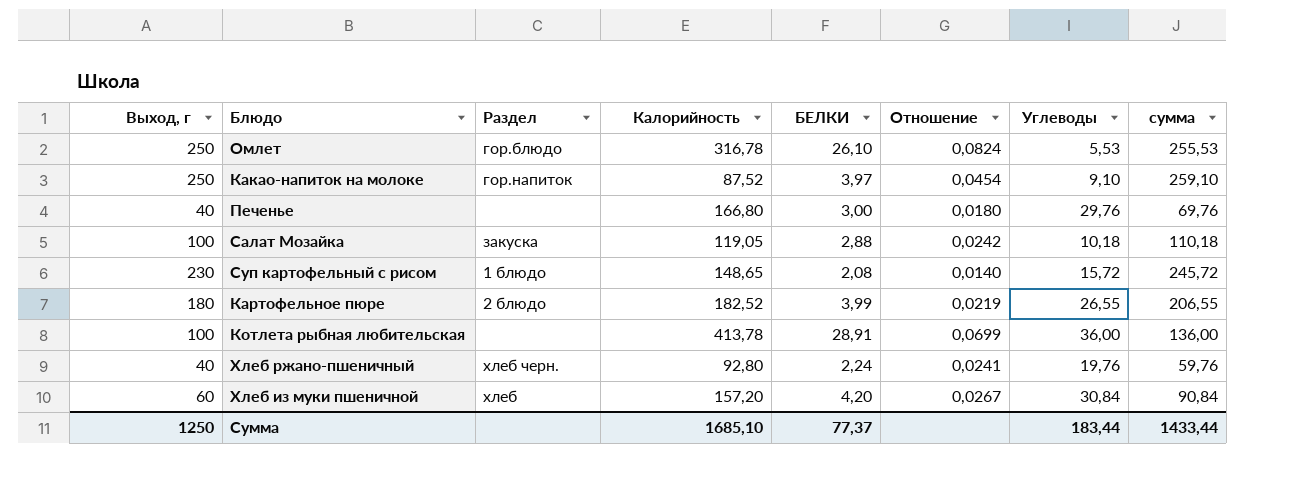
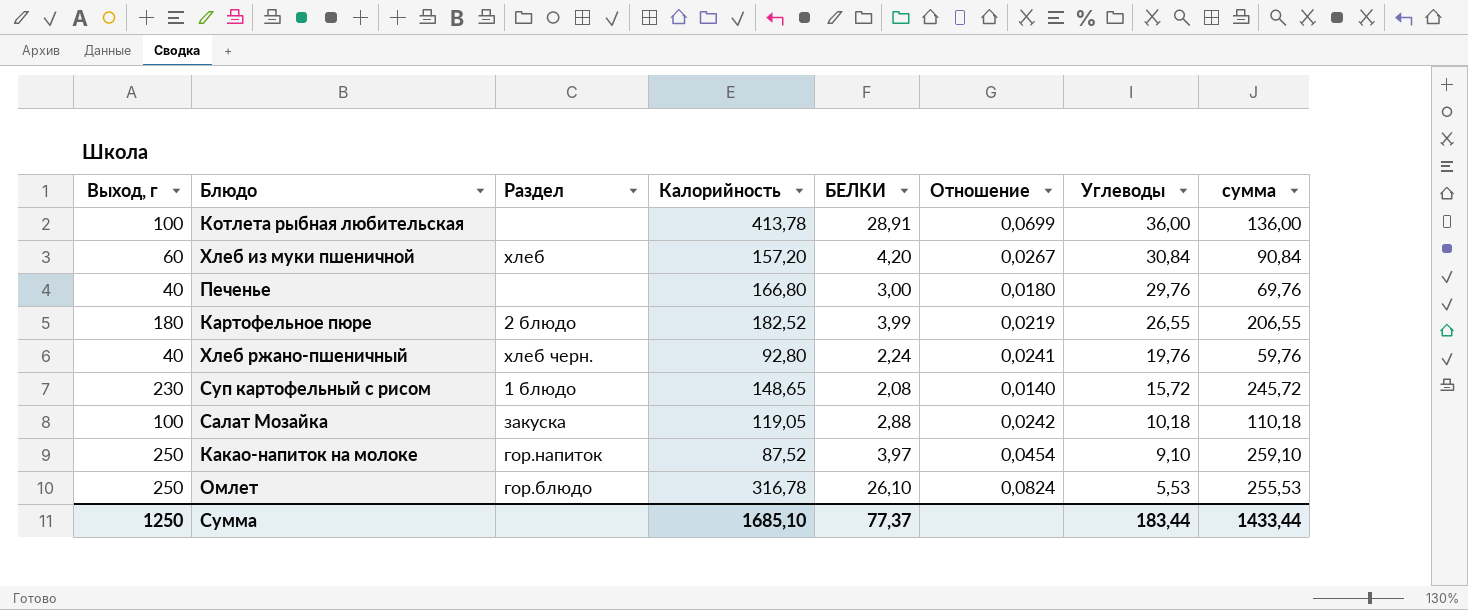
row order: none -> Углеводы descending

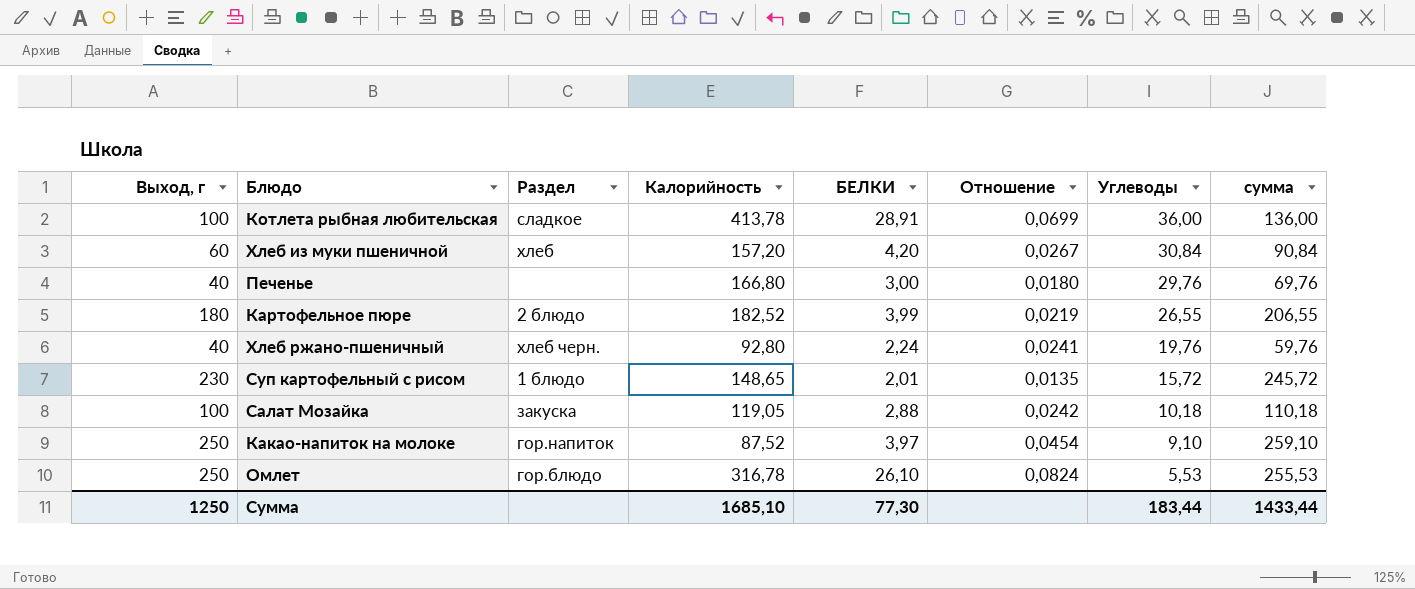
Котлета рыбная любительская | Раздел: none -> сладкое
Суп картофельный с рисом | БЕЛКИ: 2,08 -> 2,01
Суп картофельный с рисом | Отношение: 0,0140 -> 0,0135
Сумма | БЕЛКИ: 77,37 -> 77,30

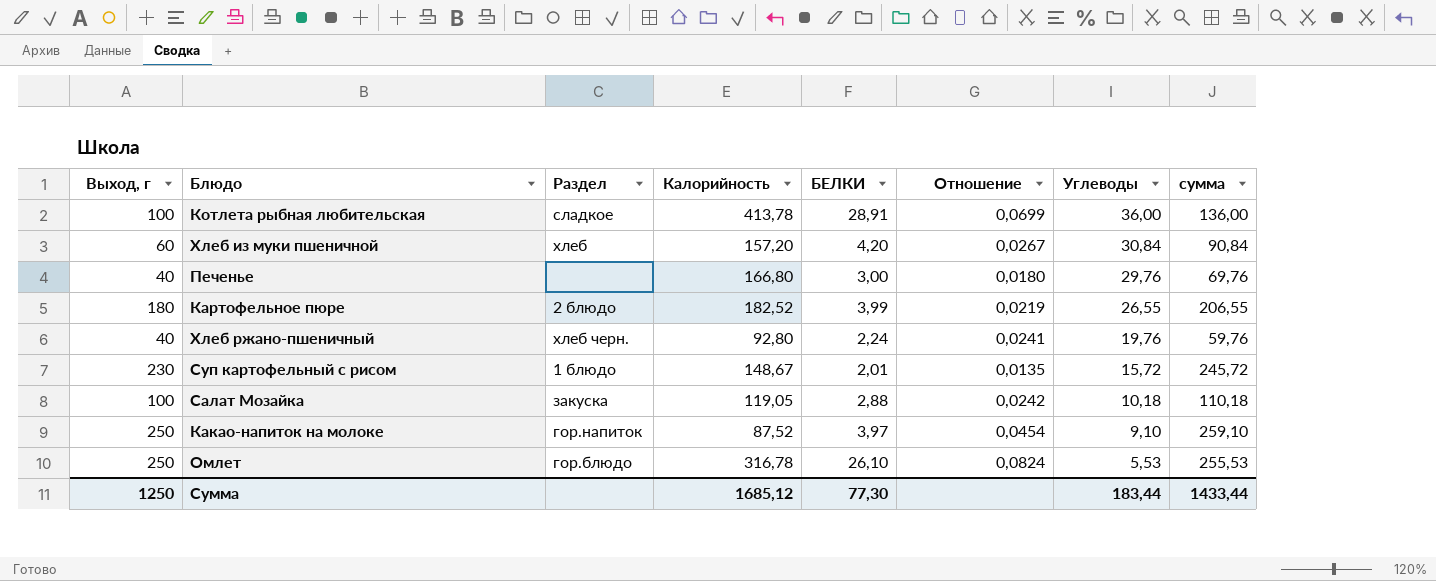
Суп картофельный с рисом | Калорийность: 148,65 -> 148,67
Сумма | Калорийность: 1685,10 -> 1685,12

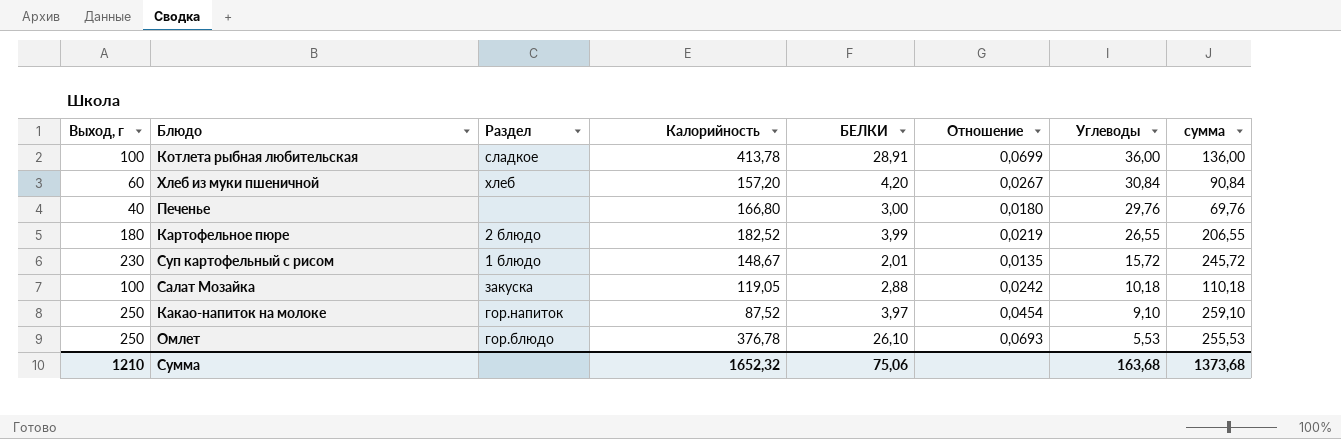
row Хлеб ржано-пшеничный: 40 | хлеб черн. | 92,80 | 2,24 | 0,0241 | 19,76 | 59,76 -> none
Омлет | Калорийность: 316,78 -> 376,78
Омлет | Отношение: 0,0824 -> 0,0693
Сумма | Выход, г: 1250 -> 1210
Сумма | Калорийность: 1685,12 -> 1652,32
Сумма | БЕЛКИ: 77,30 -> 75,06
Сумма | Углеводы: 183,44 -> 163,68
Сумма | сумма: 1433,44 -> 1373,68

